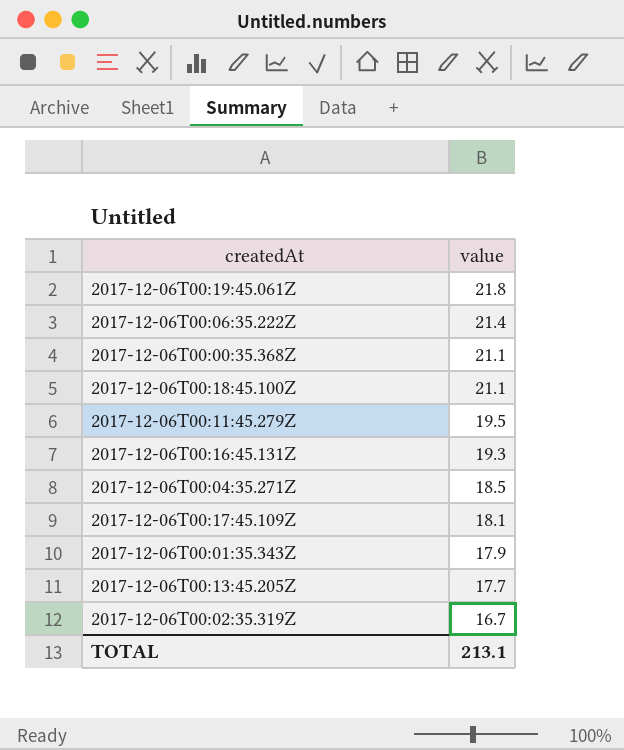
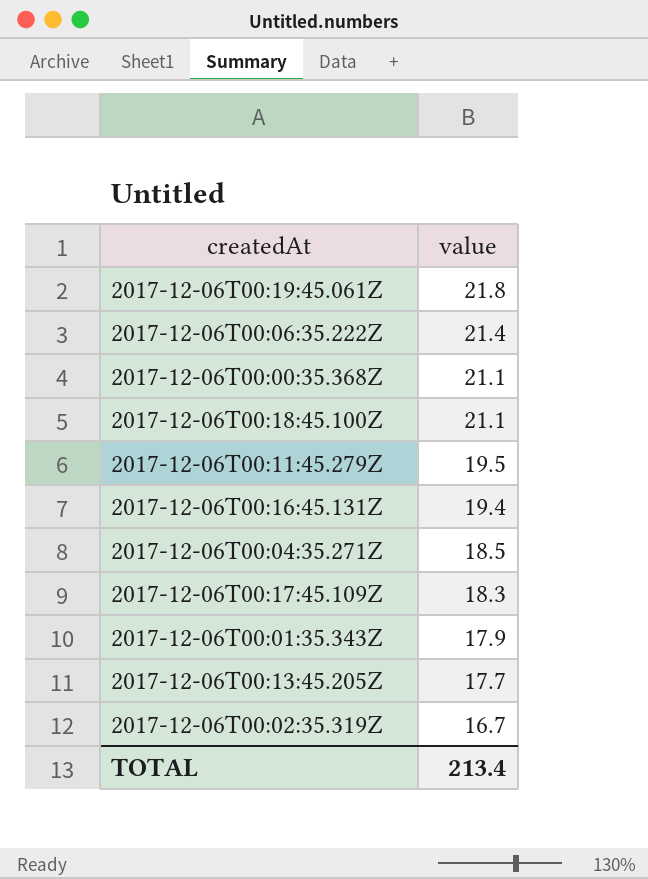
2017-12-06T00:16:45.131Z | value: 19.3 -> 19.4
2017-12-06T00:17:45.109Z | value: 18.1 -> 18.3
TOTAL | value: 213.1 -> 213.4

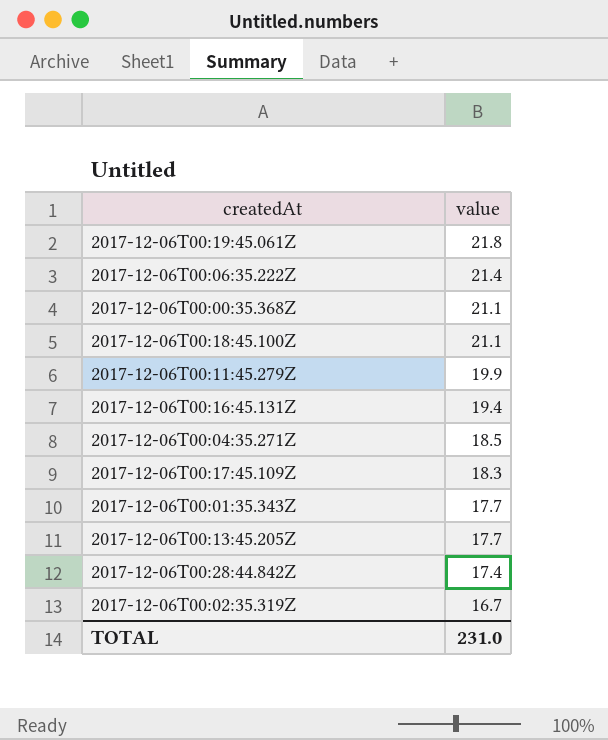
2017-12-06T00:11:45.279Z | value: 19.5 -> 19.9
2017-12-06T00:01:35.343Z | value: 17.9 -> 17.7
row 2017-12-06T00:28:44.842Z: none -> 17.4
TOTAL | value: 213.4 -> 231.0

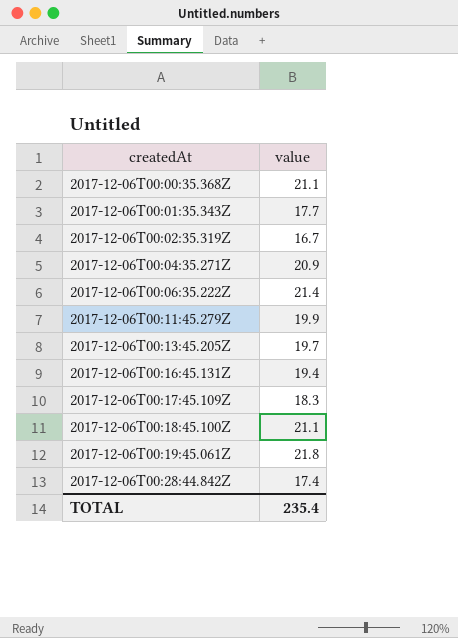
row order: value descending -> createdAt ascending
2017-12-06T00:04:35.271Z | value: 18.5 -> 20.9
2017-12-06T00:13:45.205Z | value: 17.7 -> 19.7
TOTAL | value: 231.0 -> 235.4

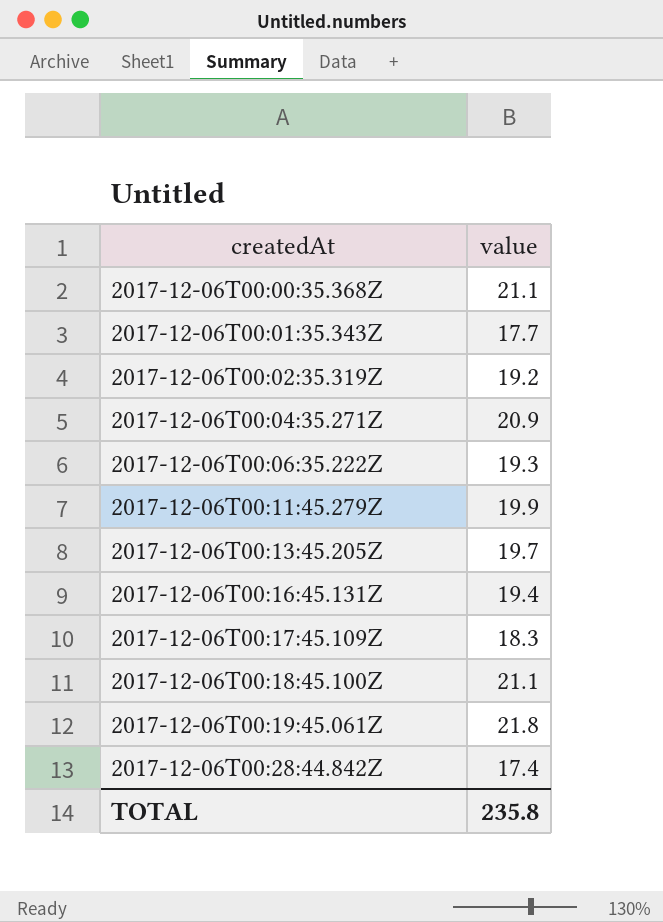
2017-12-06T00:02:35.319Z | value: 16.7 -> 19.2
2017-12-06T00:06:35.222Z | value: 21.4 -> 19.3
TOTAL | value: 235.4 -> 235.8

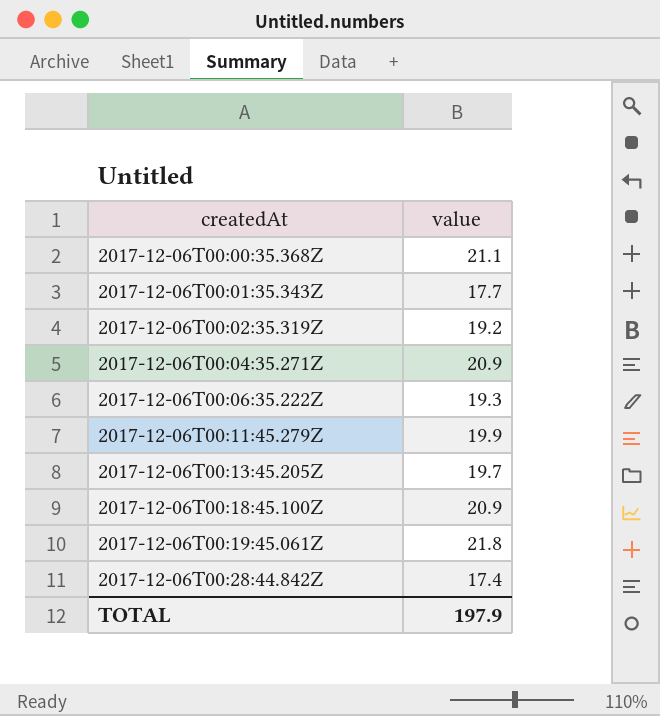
row 2017-12-06T00:16:45.131Z: 19.4 -> none
row 2017-12-06T00:17:45.109Z: 18.3 -> none
2017-12-06T00:18:45.100Z | value: 21.1 -> 20.9
TOTAL | value: 235.8 -> 197.9

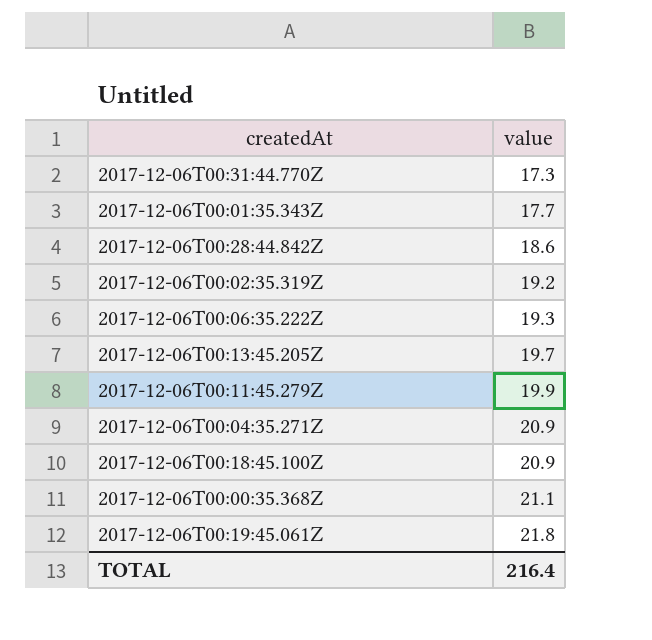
row order: createdAt ascending -> value ascending
row 2017-12-06T00:31:44.770Z: none -> 17.3
2017-12-06T00:28:44.842Z | value: 17.4 -> 18.6
TOTAL | value: 197.9 -> 216.4

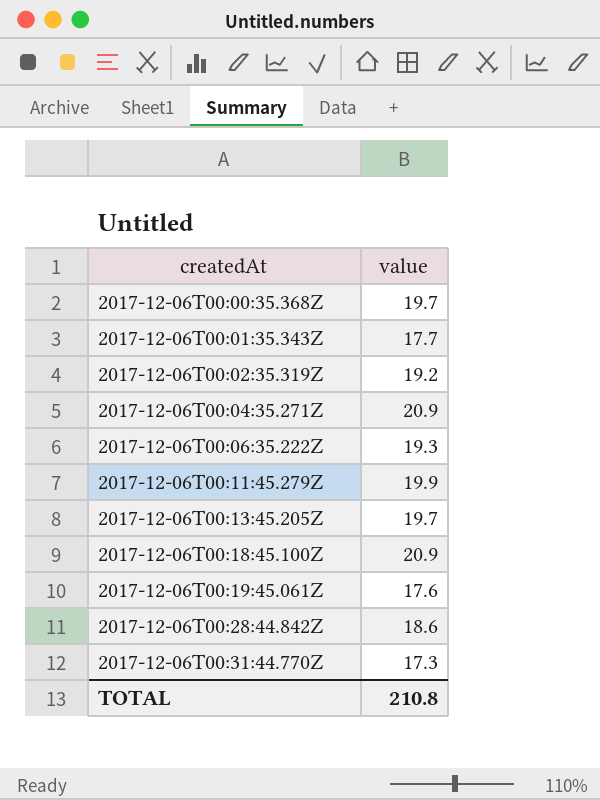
row order: value ascending -> createdAt ascending
2017-12-06T00:00:35.368Z | value: 21.1 -> 19.7
2017-12-06T00:19:45.061Z | value: 21.8 -> 17.6
TOTAL | value: 216.4 -> 210.8

